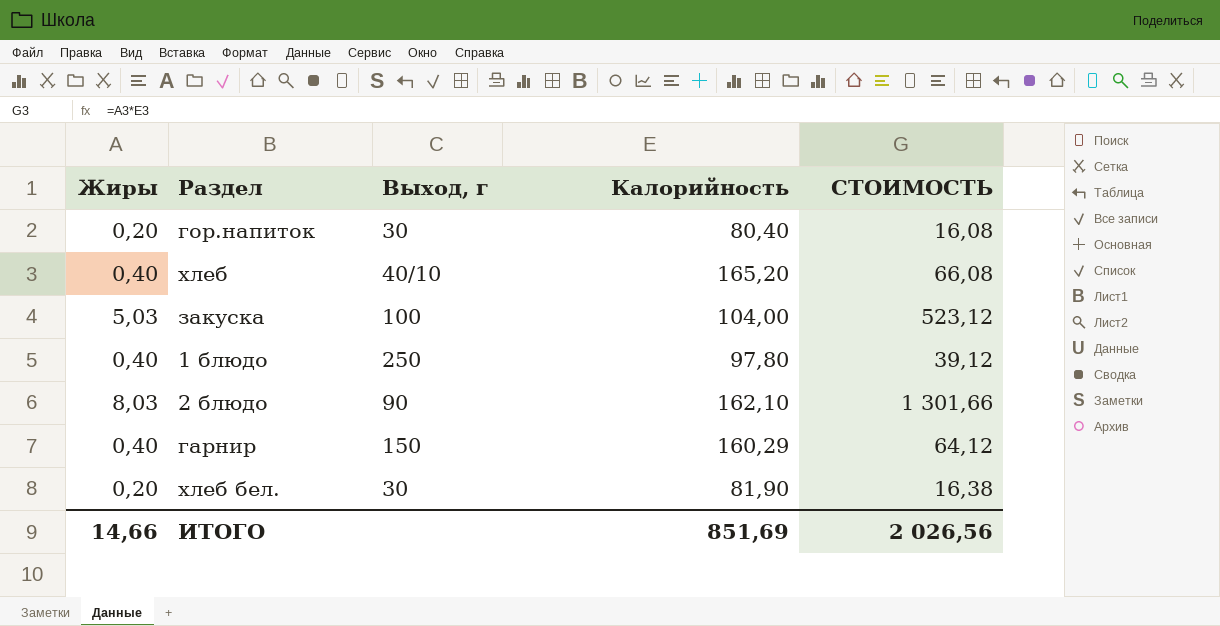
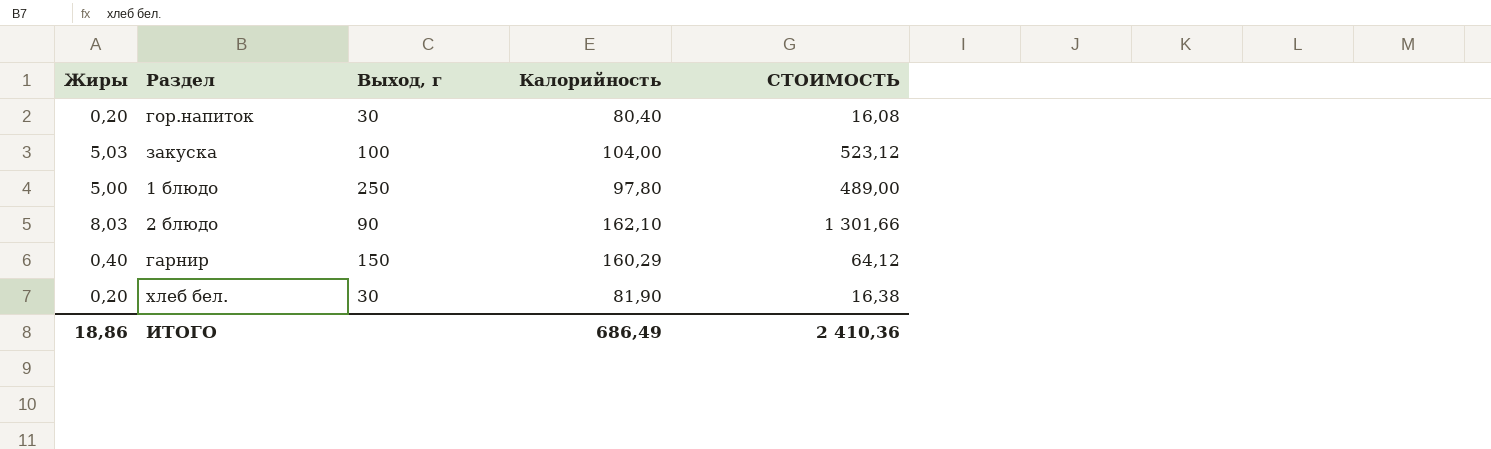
row хлеб: 0,40 | 40/10 | 165,20 | 66,08 -> none
1 блюдо | Жиры: 0,40 -> 5,00
1 блюдо | СТОИМОСТЬ: 39,12 -> 489,00
ИТОГО | Жиры: 14,66 -> 18,86
ИТОГО | Калорийность: 851,69 -> 686,49
ИТОГО | СТОИМОСТЬ: 2 026,56 -> 2 410,36

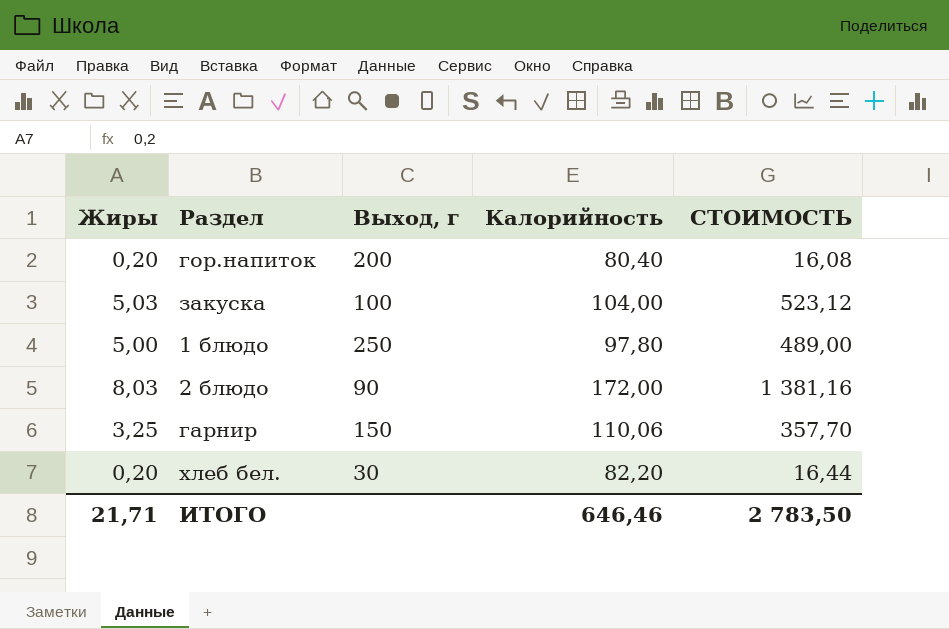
гор.напиток | Выход, г: 30 -> 200
2 блюдо | Калорийность: 162,10 -> 172,00
2 блюдо | СТОИМОСТЬ: 1 301,66 -> 1 381,16
гарнир | Жиры: 0,40 -> 3,25
гарнир | Калорийность: 160,29 -> 110,06
гарнир | СТОИМОСТЬ: 64,12 -> 357,70
хлеб бел. | Калорийность: 81,90 -> 82,20
хлеб бел. | СТОИМОСТЬ: 16,38 -> 16,44
ИТОГО | Жиры: 18,86 -> 21,71
ИТОГО | Калорийность: 686,49 -> 646,46
ИТОГО | СТОИМОСТЬ: 2 410,36 -> 2 783,50

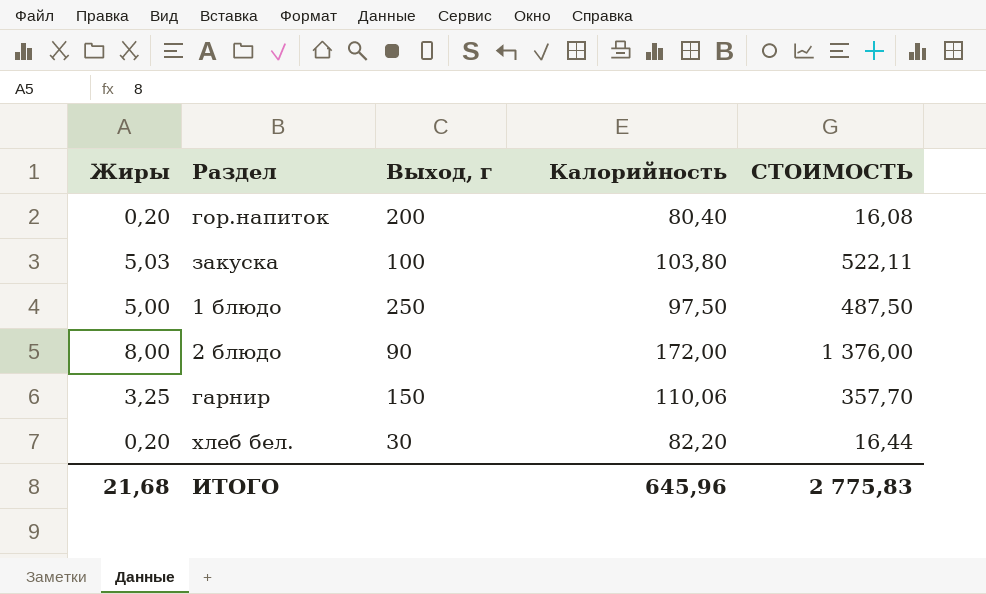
закуска | Калорийность: 104,00 -> 103,80
закуска | СТОИМОСТЬ: 523,12 -> 522,11
1 блюдо | Калорийность: 97,80 -> 97,50
1 блюдо | СТОИМОСТЬ: 489,00 -> 487,50
2 блюдо | Жиры: 8,03 -> 8,00
2 блюдо | СТОИМОСТЬ: 1 381,16 -> 1 376,00
ИТОГО | Жиры: 21,71 -> 21,68
ИТОГО | Калорийность: 646,46 -> 645,96
ИТОГО | СТОИМОСТЬ: 2 783,50 -> 2 775,83

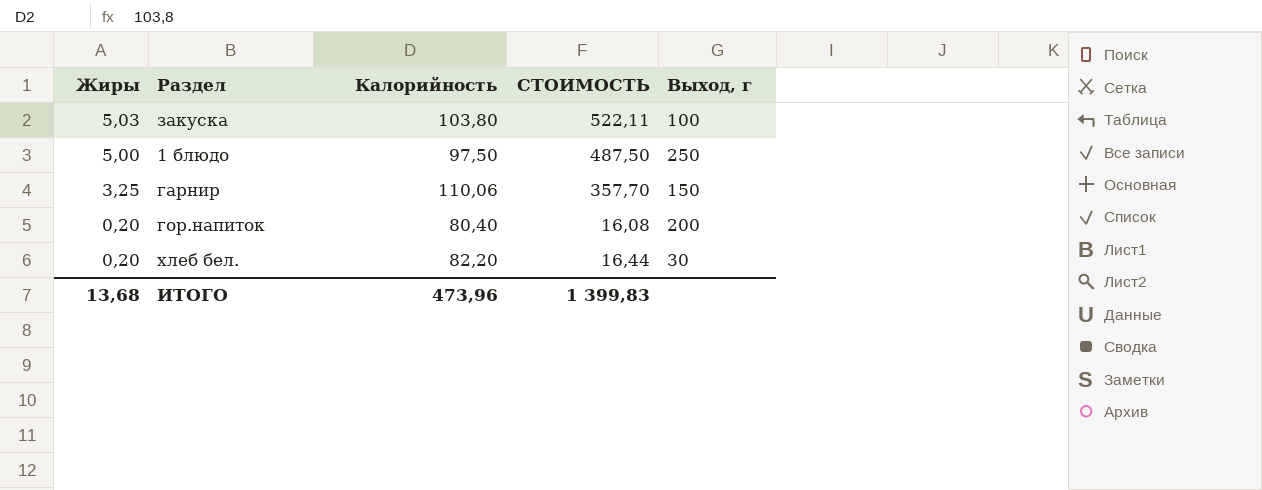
row order: none -> Жиры descending
column Выход, г | position: 3 -> 5
row 2 блюдо: 8,00 | 90 | 172,00 | 1 376,00 -> none
ИТОГО | Жиры: 21,68 -> 13,68
ИТОГО | Калорийность: 645,96 -> 473,96
ИТОГО | СТОИМОСТЬ: 2 775,83 -> 1 399,83

